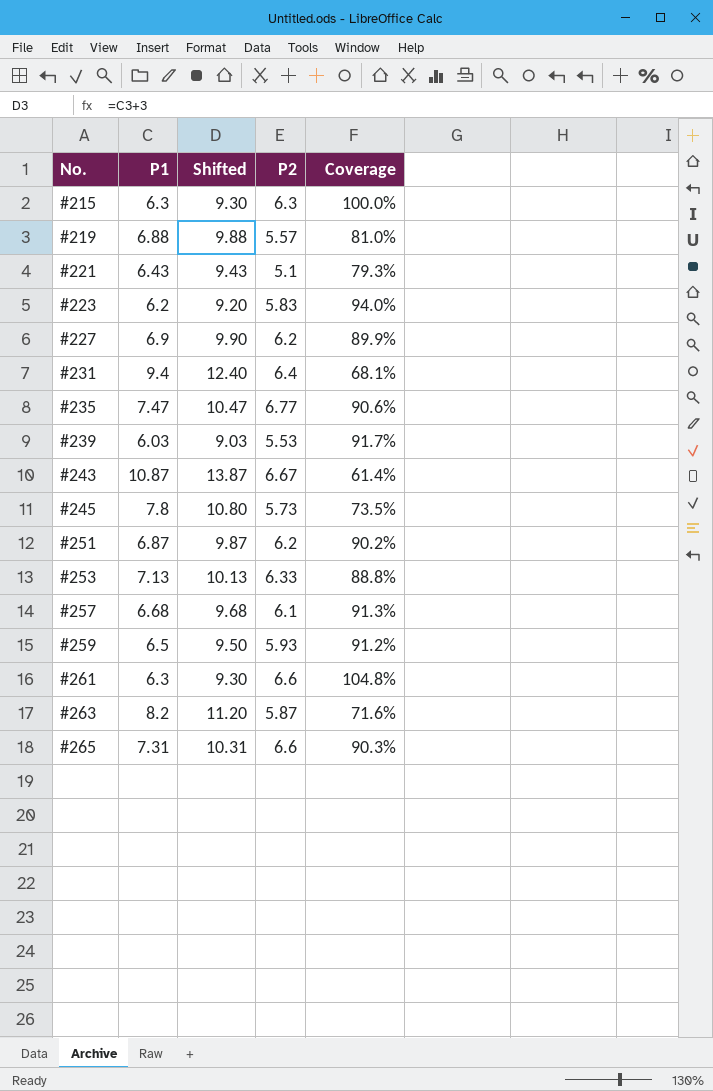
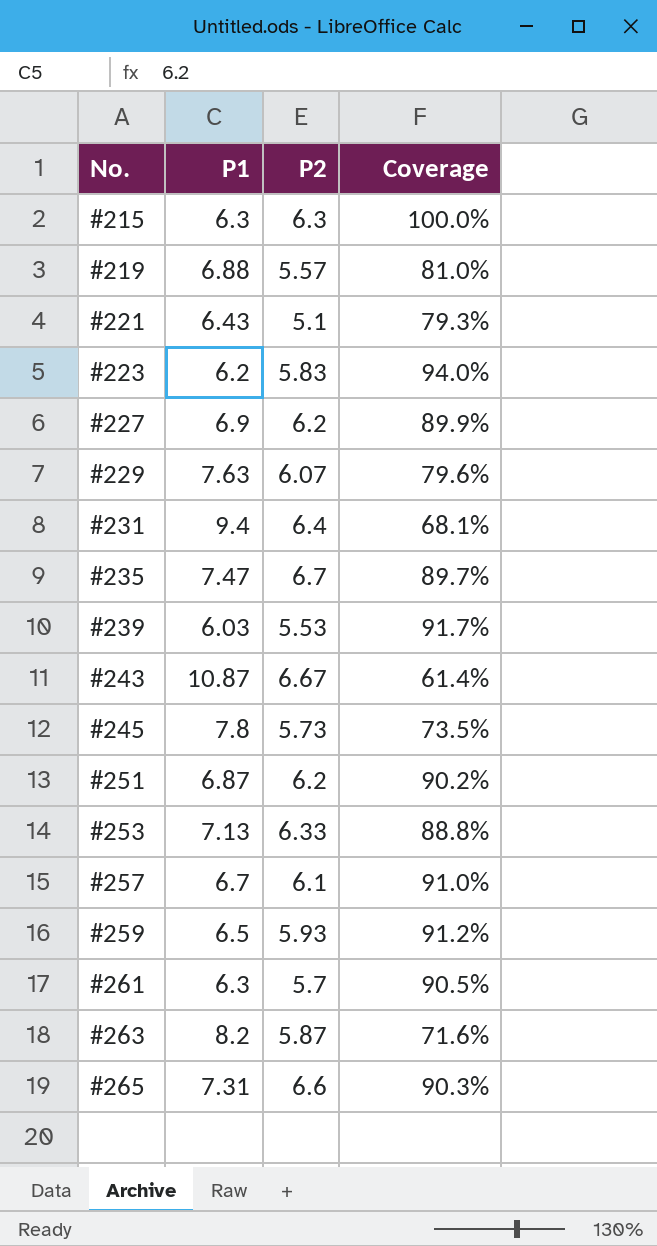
column Shifted | formula: [P1] + 3 -> none
row #229: none -> 7.63 | 6.07 | 79.6%
#235 | P2: 6.77 -> 6.7
#235 | Coverage: 90.6% -> 89.7%
#257 | P1: 6.68 -> 6.7
#257 | Coverage: 91.3% -> 91.0%
#261 | P2: 6.6 -> 5.7
#261 | Coverage: 104.8% -> 90.5%

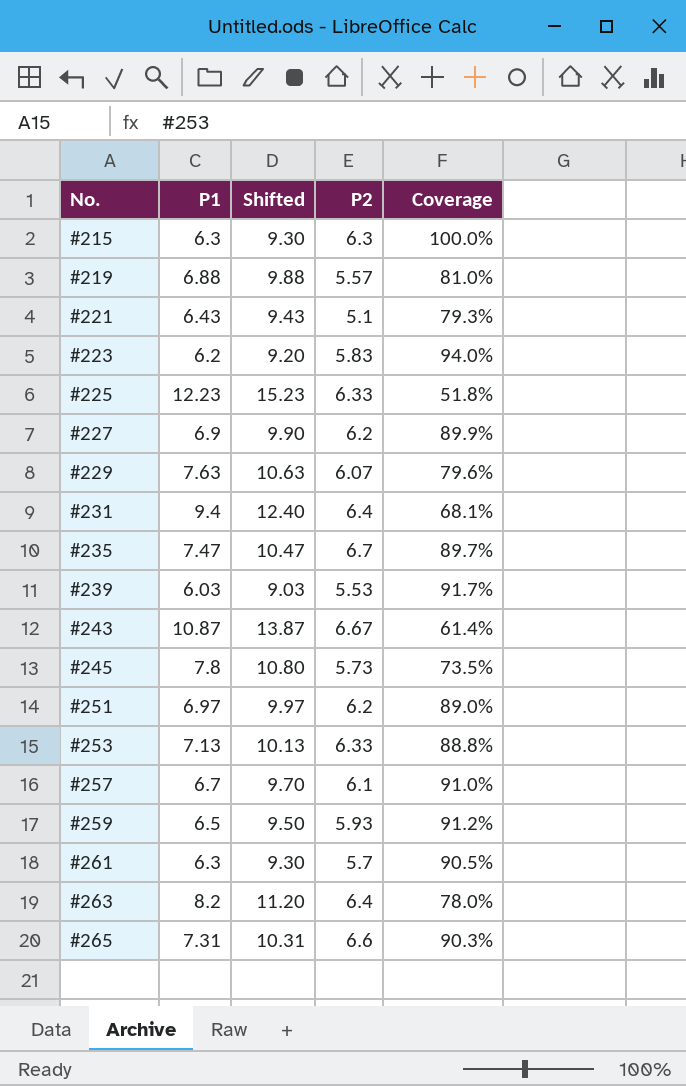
column Shifted | formula: none -> [P1] + 3
row #225: none -> 12.23 | 15.23 | 6.33 | 51.8%
#251 | P1: 6.87 -> 6.97
#251 | Coverage: 90.2% -> 89.0%
#263 | P2: 5.87 -> 6.4
#263 | Coverage: 71.6% -> 78.0%

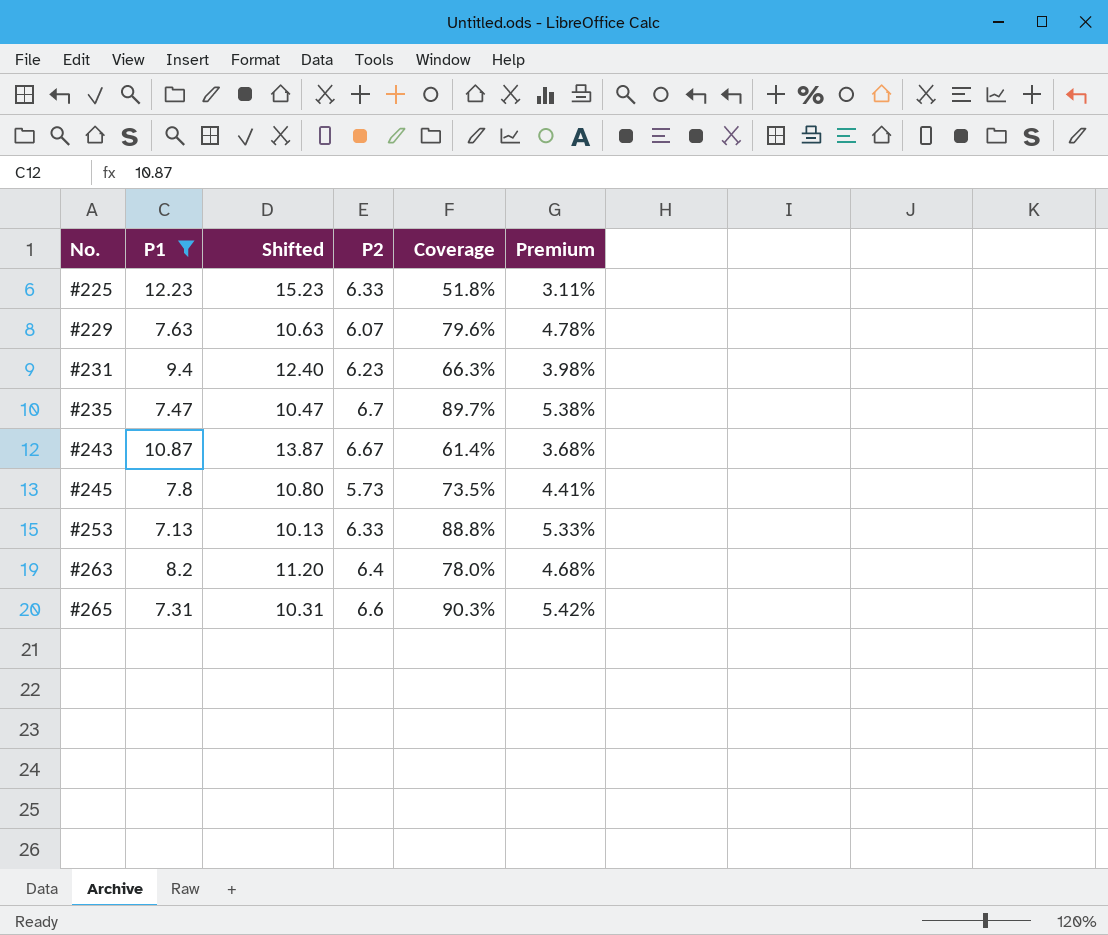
filter: none -> P1 >= 7.13
column Premium | formula: none -> [Coverage] * 0.06
#231 | P2: 6.4 -> 6.23
#231 | Coverage: 68.1% -> 66.3%

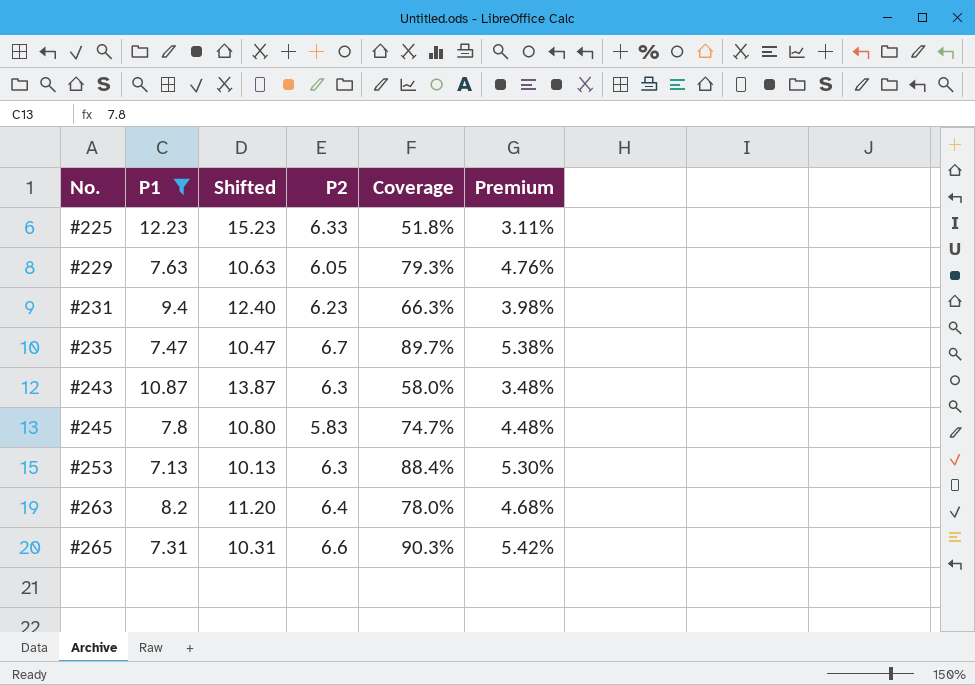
#229 | P2: 6.07 -> 6.05
#229 | Coverage: 79.6% -> 79.3%
#229 | Premium: 4.78% -> 4.76%
#243 | P2: 6.67 -> 6.3
#243 | Coverage: 61.4% -> 58.0%
#243 | Premium: 3.68% -> 3.48%
#245 | P2: 5.73 -> 5.83
#245 | Coverage: 73.5% -> 74.7%
#245 | Premium: 4.41% -> 4.48%
#253 | P2: 6.33 -> 6.3
#253 | Coverage: 88.8% -> 88.4%
#253 | Premium: 5.33% -> 5.30%

